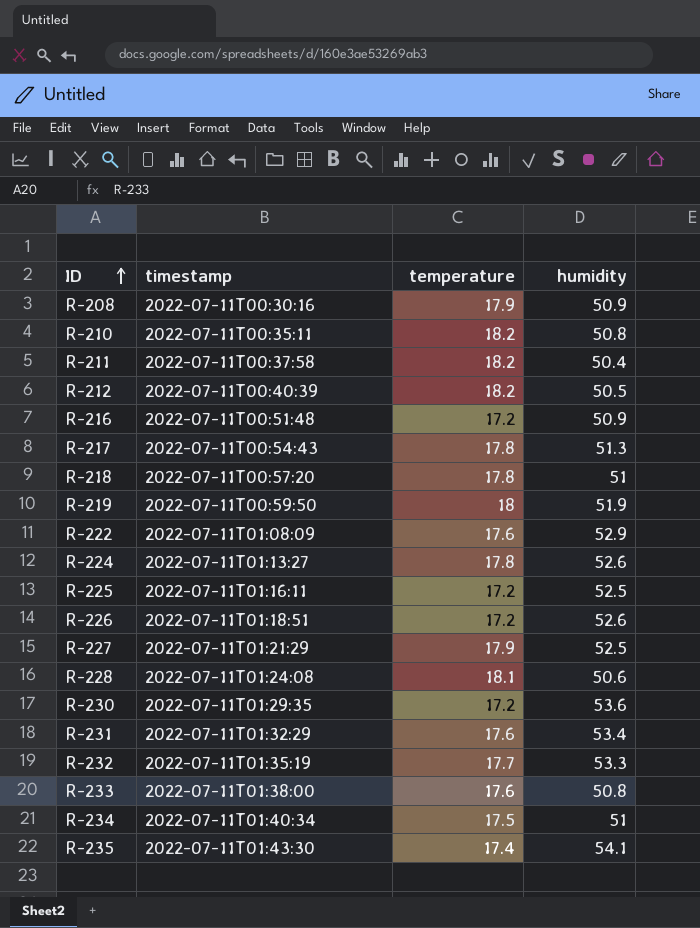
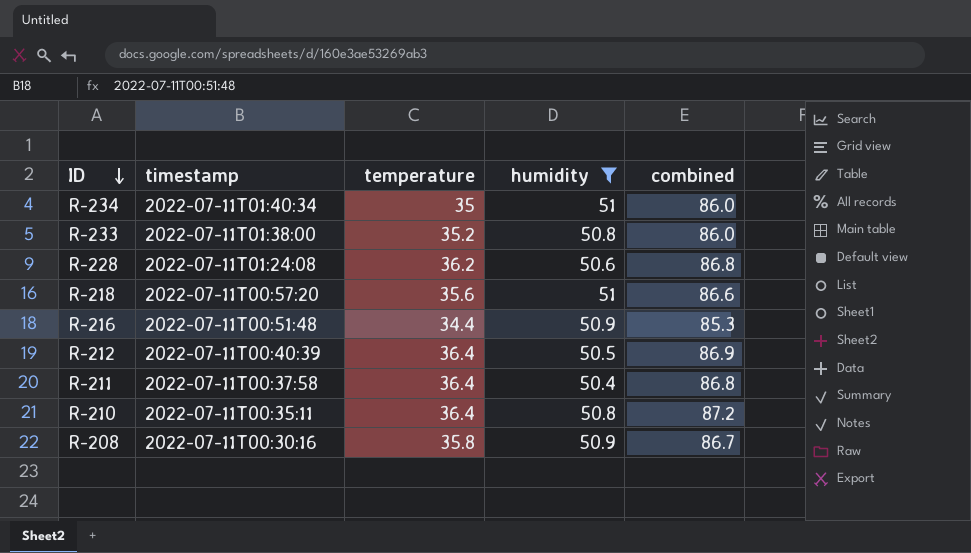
filter: none -> humidity <= 51
row order: ID ascending -> ID descending
column combined | formula: none -> [temperature] + [humidity]
R-234 | temperature: 17.5 -> 35
R-233 | temperature: 17.6 -> 35.2
R-228 | temperature: 18.1 -> 36.2
R-218 | temperature: 17.8 -> 35.6
R-216 | temperature: 17.2 -> 34.4
R-212 | temperature: 18.2 -> 36.4
R-211 | temperature: 18.2 -> 36.4
R-210 | temperature: 18.2 -> 36.4
R-208 | temperature: 17.9 -> 35.8

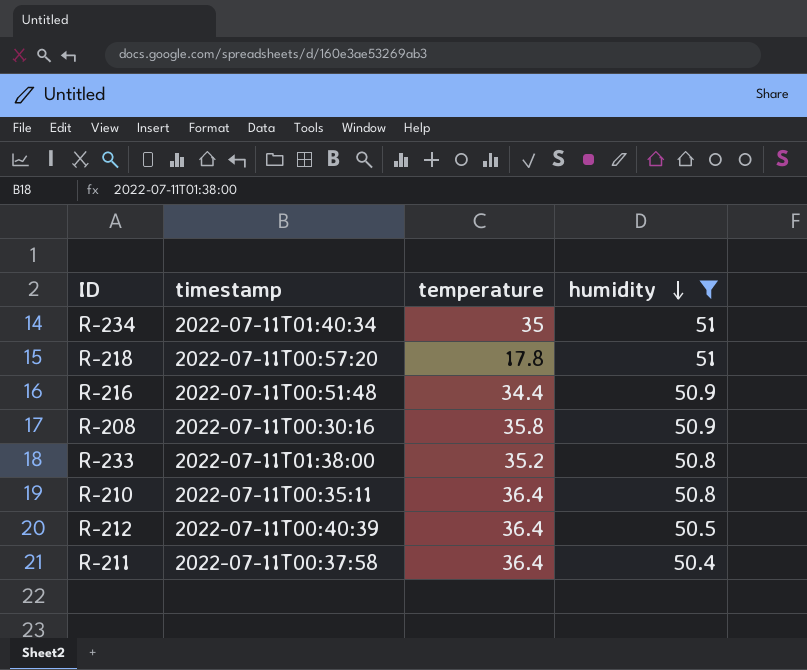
row order: ID descending -> humidity descending
column combined | formula: [temperature] + [humidity] -> none
row R-228: 2022-07-11T01:24:08 | 36.2 | 50.6 | 86.8 -> none
R-218 | temperature: 35.6 -> 17.8

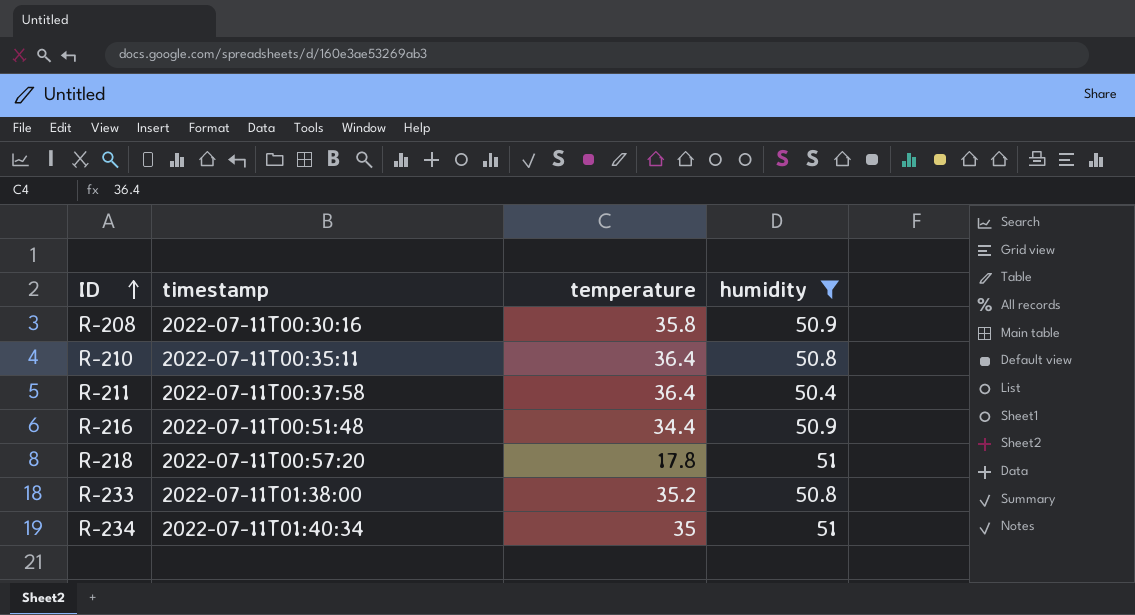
row order: humidity descending -> ID ascending
row R-212: 2022-07-11T00:40:39 | 36.4 | 50.5 -> none

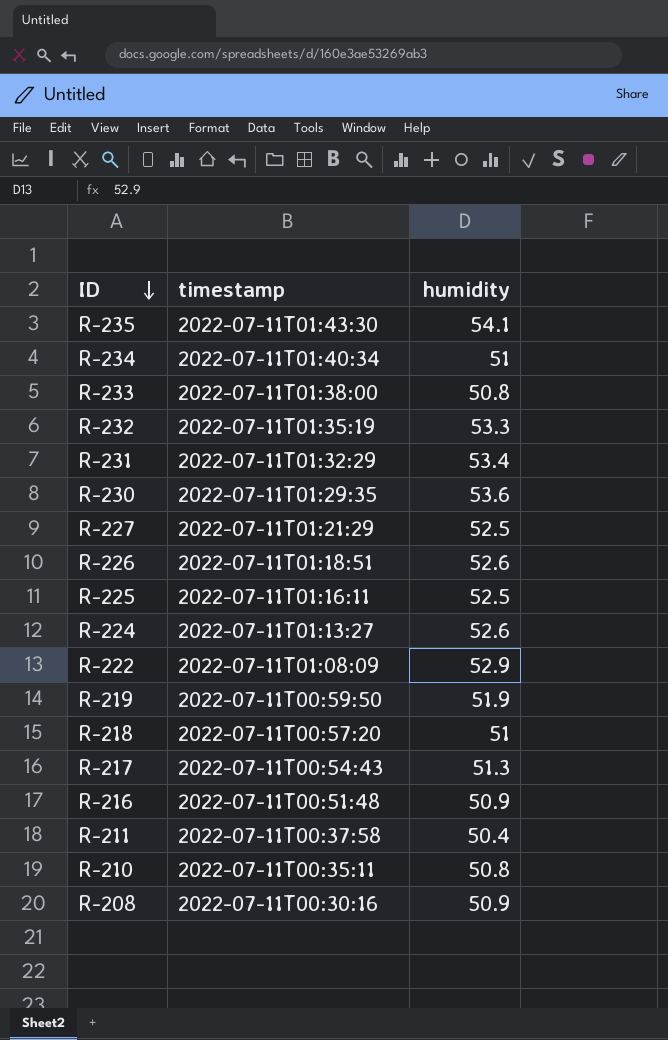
filter: humidity <= 51 -> none
row order: ID ascending -> ID descending
column temperature | position: 3 -> none

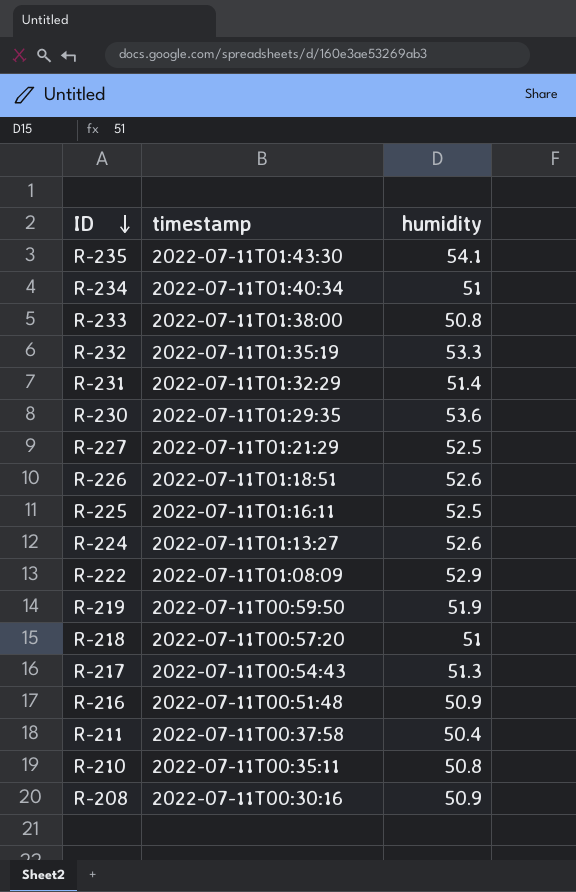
R-231 | humidity: 53.4 -> 51.4

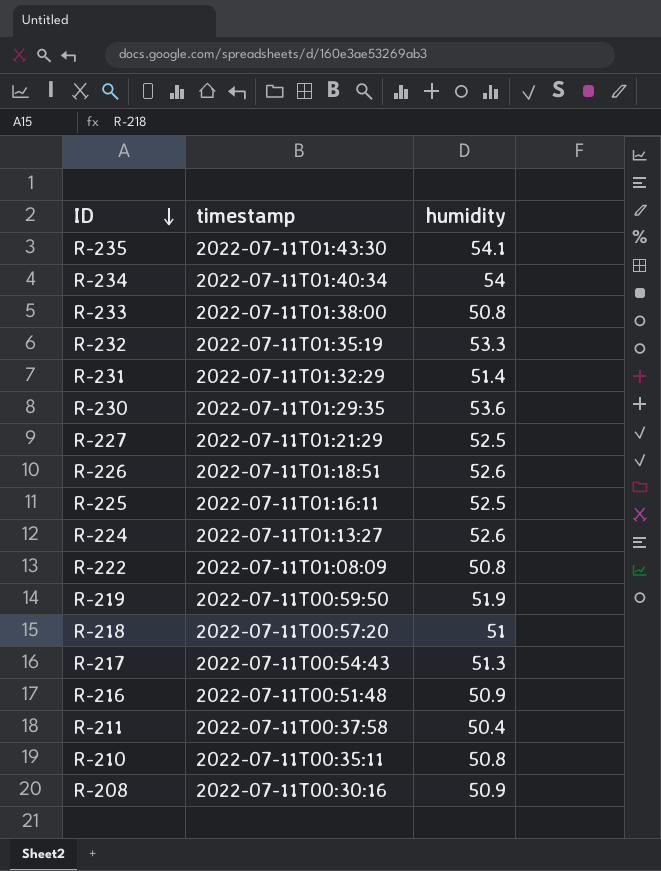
R-234 | humidity: 51 -> 54
R-222 | humidity: 52.9 -> 50.8

